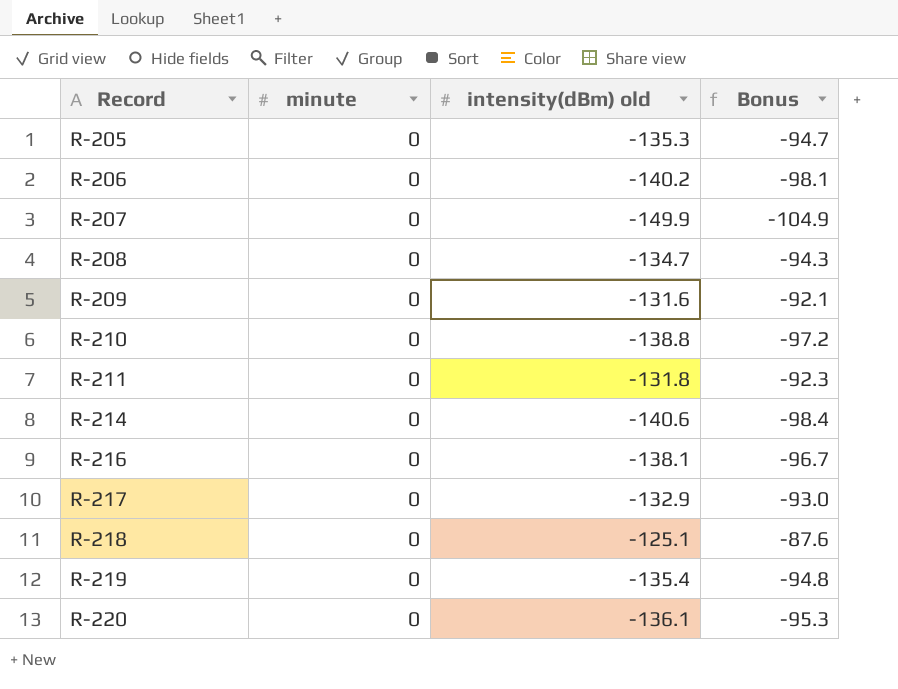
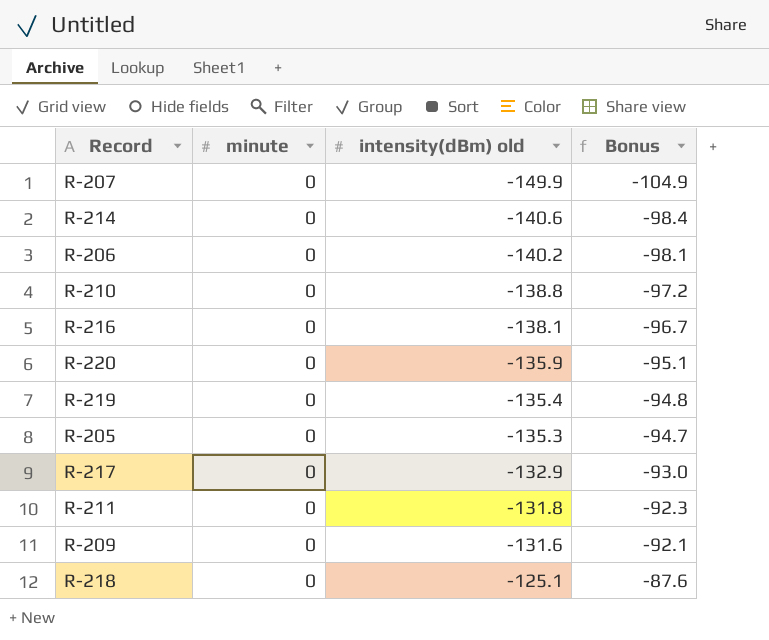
row order: Record ascending -> intensity(dBm) old ascending
row R-208: 0 | -134.7 | -94.3 -> none
R-220 | intensity(dBm) old: -136.1 -> -135.9
R-220 | Bonus: -95.3 -> -95.1

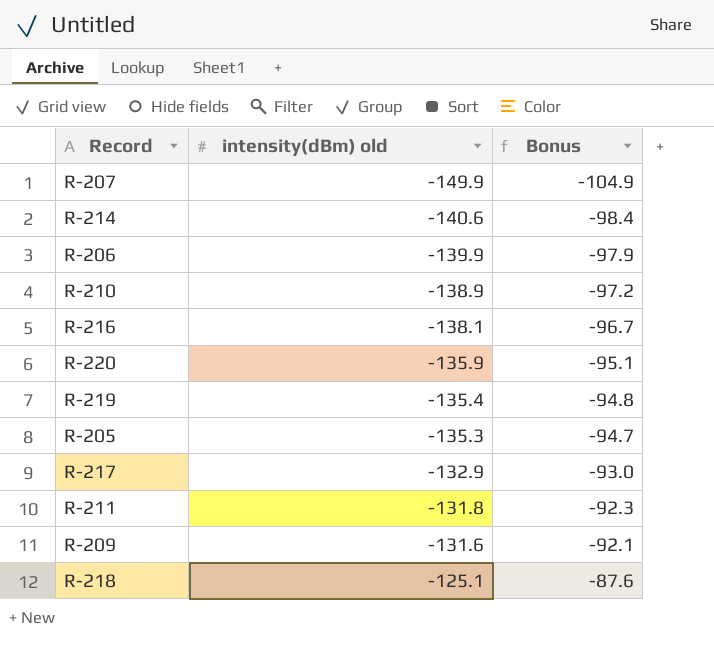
column minute | position: 2 -> none
R-206 | intensity(dBm) old: -140.2 -> -139.9
R-206 | Bonus: -98.1 -> -97.9
R-210 | intensity(dBm) old: -138.8 -> -138.9

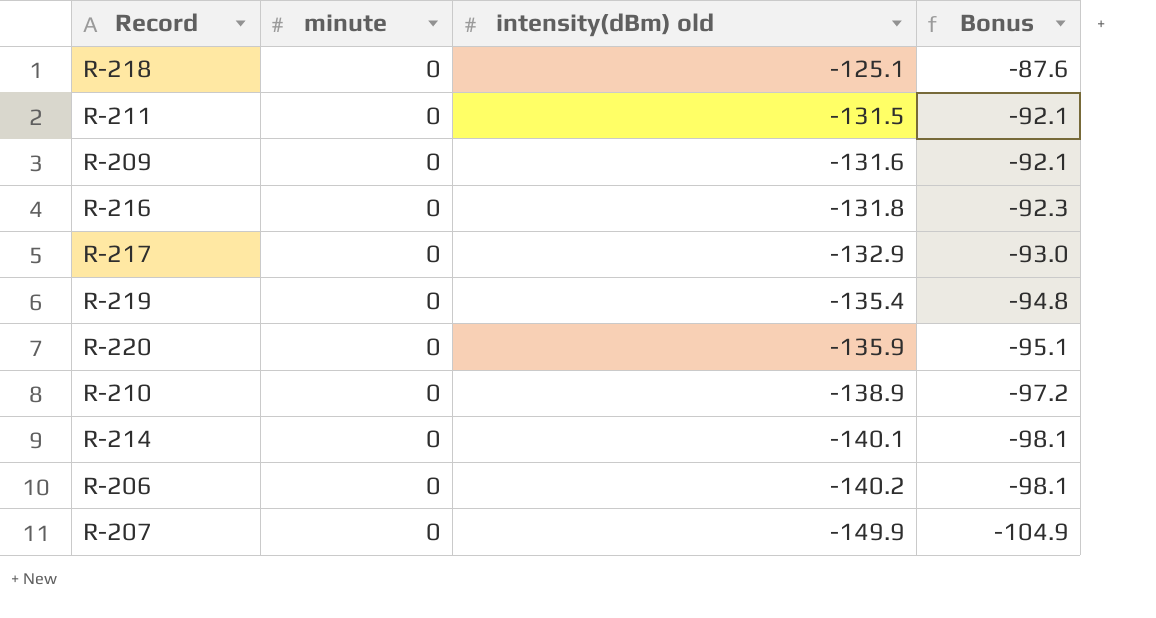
row order: intensity(dBm) old ascending -> intensity(dBm) old descending
column minute | position: none -> 2
row R-205: -135.3 | -94.7 -> none
R-211 | intensity(dBm) old: -131.8 -> -131.5
R-211 | Bonus: -92.3 -> -92.1
R-216 | intensity(dBm) old: -138.1 -> -131.8
R-216 | Bonus: -96.7 -> -92.3
R-214 | intensity(dBm) old: -140.6 -> -140.1
R-214 | Bonus: -98.4 -> -98.1
R-206 | intensity(dBm) old: -139.9 -> -140.2
R-206 | Bonus: -97.9 -> -98.1

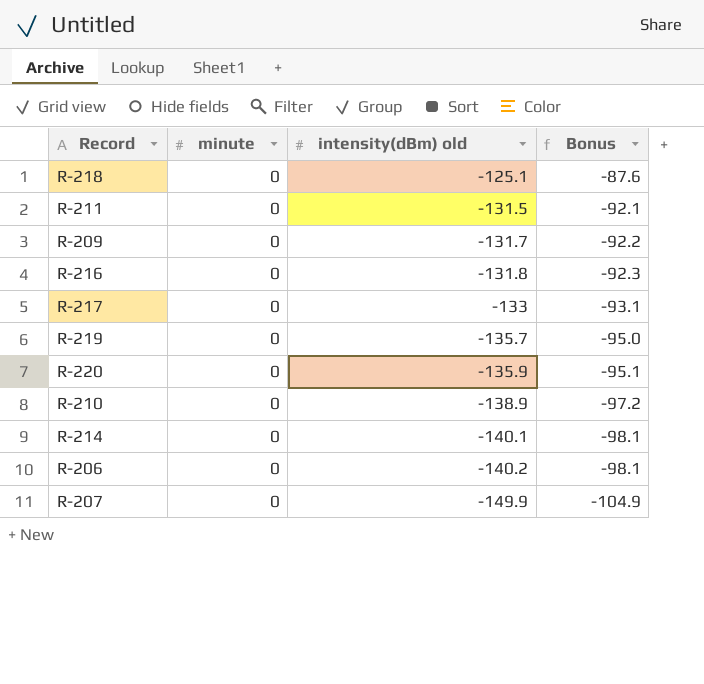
R-209 | intensity(dBm) old: -131.6 -> -131.7
R-209 | Bonus: -92.1 -> -92.2
R-217 | intensity(dBm) old: -132.9 -> -133
R-217 | Bonus: -93.0 -> -93.1
R-219 | intensity(dBm) old: -135.4 -> -135.7
R-219 | Bonus: -94.8 -> -95.0

